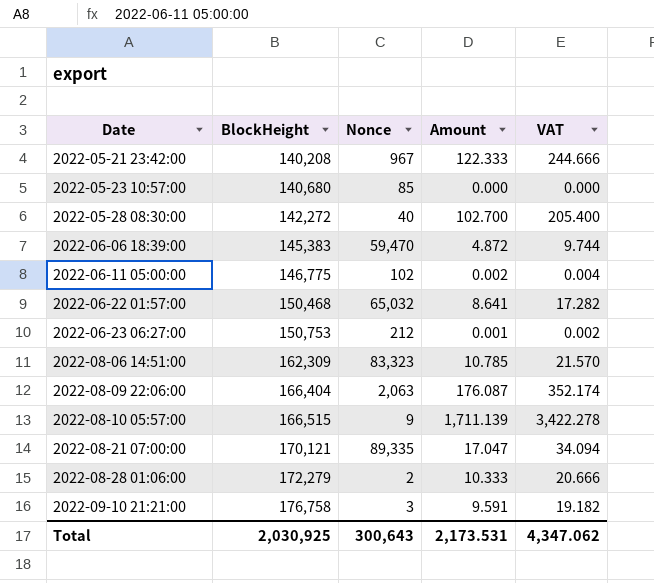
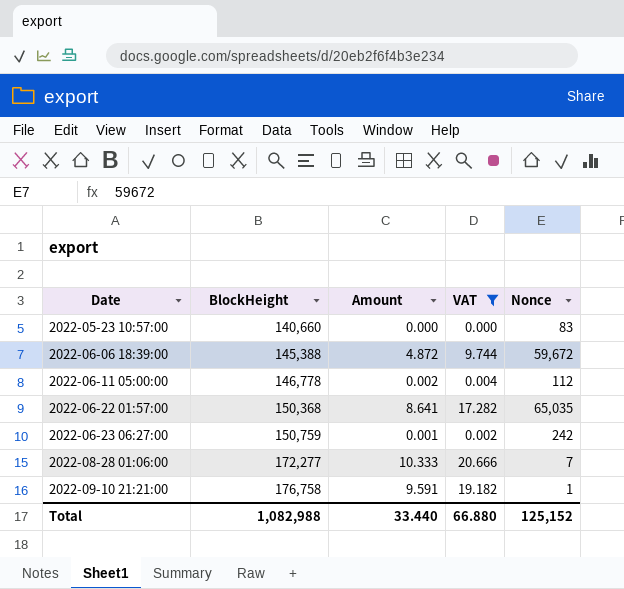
filter: none -> VAT <= 20.666
column Nonce | position: 3 -> 5
2022-05-23 10:57:00 | BlockHeight: 140,680 -> 140,660
2022-05-23 10:57:00 | Nonce: 85 -> 83
2022-06-06 18:39:00 | BlockHeight: 145,383 -> 145,388
2022-06-06 18:39:00 | Nonce: 59,470 -> 59,672
2022-06-11 05:00:00 | BlockHeight: 146,775 -> 146,778
2022-06-11 05:00:00 | Nonce: 102 -> 112
2022-06-22 01:57:00 | BlockHeight: 150,468 -> 150,368
2022-06-22 01:57:00 | Nonce: 65,032 -> 65,035
2022-06-23 06:27:00 | BlockHeight: 150,753 -> 150,759
2022-06-23 06:27:00 | Nonce: 212 -> 242
2022-08-28 01:06:00 | BlockHeight: 172,279 -> 172,277
2022-08-28 01:06:00 | Nonce: 2 -> 7
2022-09-10 21:21:00 | Nonce: 3 -> 1
Total | BlockHeight: 2,030,925 -> 1,082,988
Total | Amount: 2,173.531 -> 33.440
Total | VAT: 4,347.062 -> 66.880
Total | Nonce: 300,643 -> 125,152

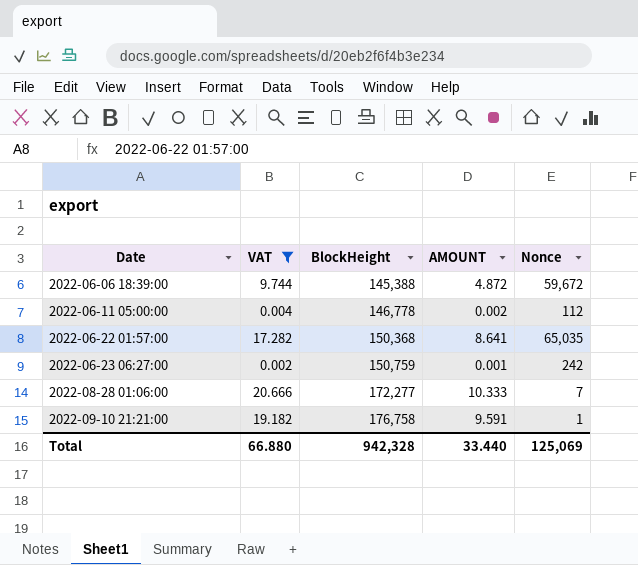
column VAT | position: 4 -> 2
column name: Amount -> AMOUNT
row 2022-05-23 10:57:00: 140,660 | 0.000 | 0.000 | 83 -> none
Total | BlockHeight: 1,082,988 -> 942,328
Total | Nonce: 125,152 -> 125,069

